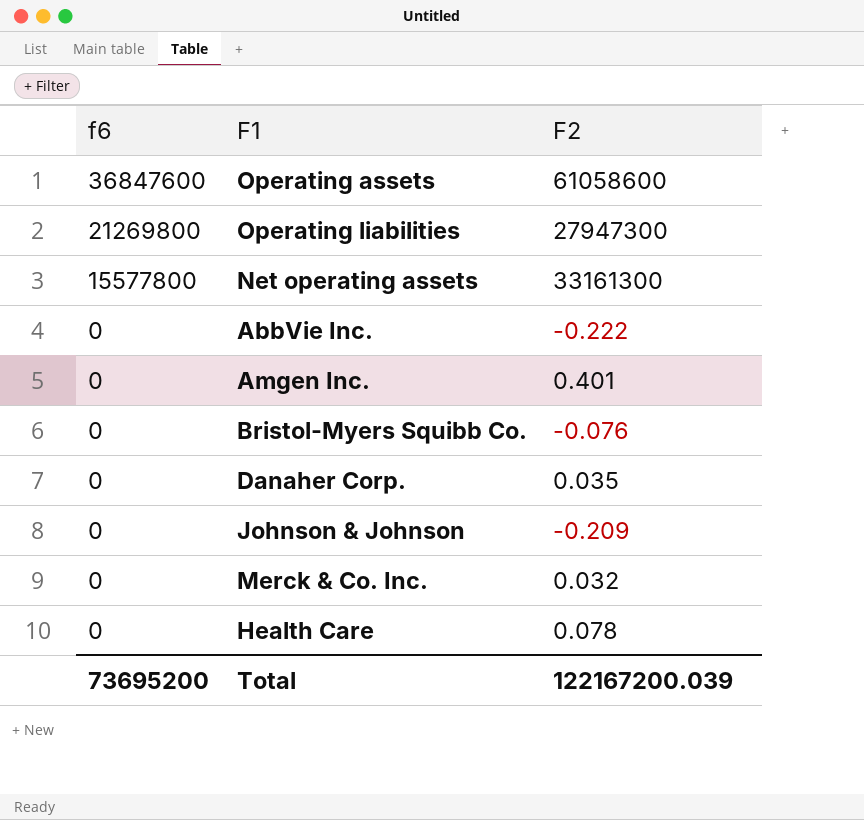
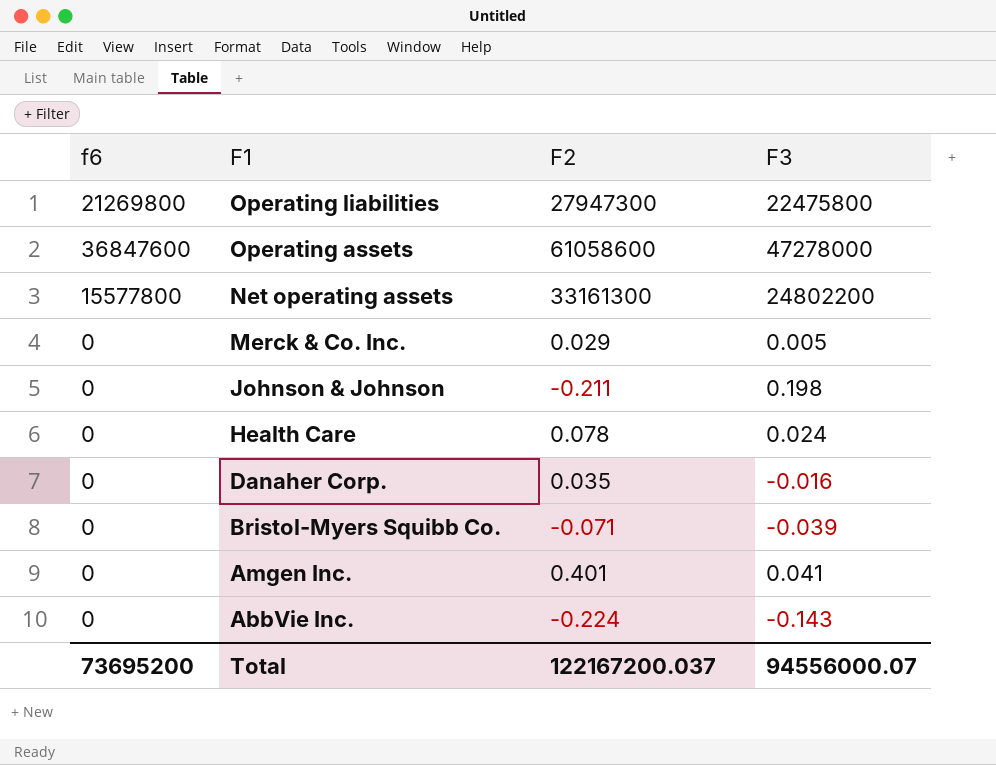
row order: f6 descending -> F1 descending
column F3 | position: none -> 4
Merck & Co. Inc. | F2: 0.032 -> 0.029
Johnson & Johnson | F2: -0.209 -> -0.211
Bristol-Myers Squibb Co. | F2: -0.076 -> -0.071
AbbVie Inc. | F2: -0.222 -> -0.224
Total | F2: 122167200.039 -> 122167200.037

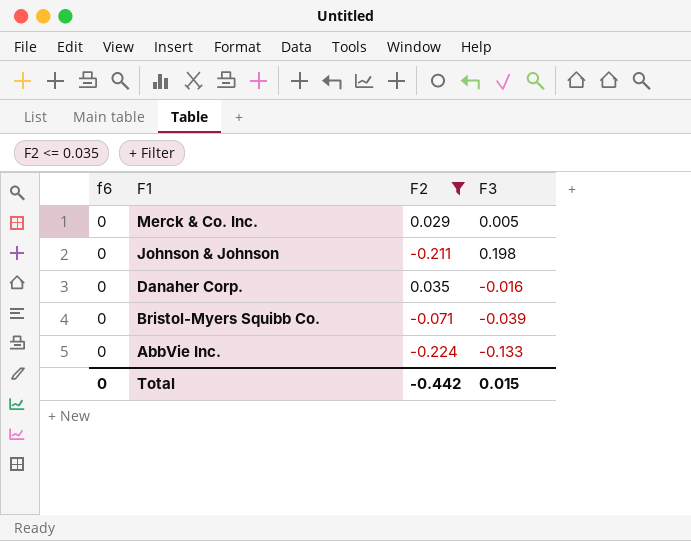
filter: none -> F2 <= 0.035
AbbVie Inc. | F3: -0.143 -> -0.133
Total | f6: 73695200 -> 0
Total | F2: 122167200.037 -> -0.442
Total | F3: 94556000.07 -> 0.015

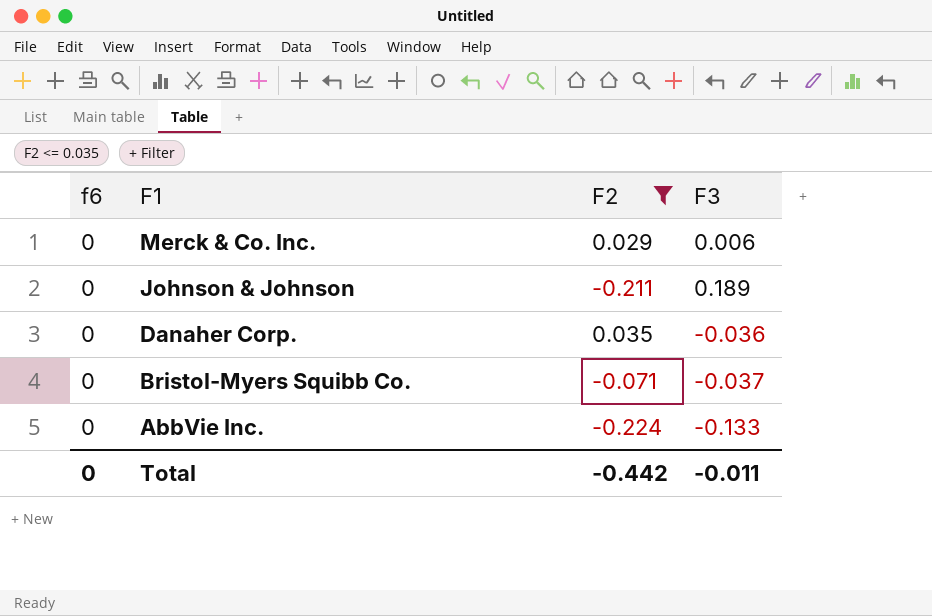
Merck & Co. Inc. | F3: 0.005 -> 0.006
Johnson & Johnson | F3: 0.198 -> 0.189
Danaher Corp. | F3: -0.016 -> -0.036
Bristol-Myers Squibb Co. | F3: -0.039 -> -0.037
Total | F3: 0.015 -> -0.011

